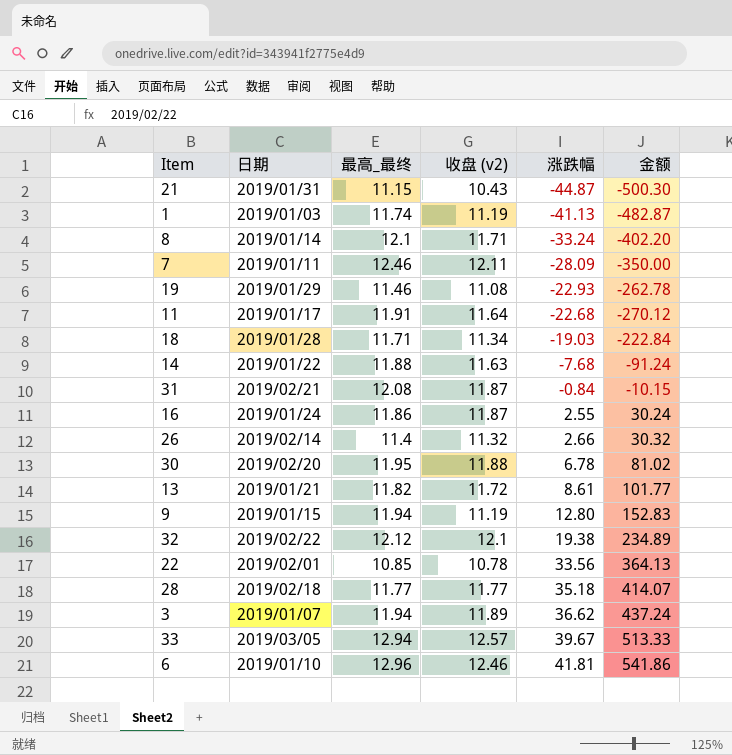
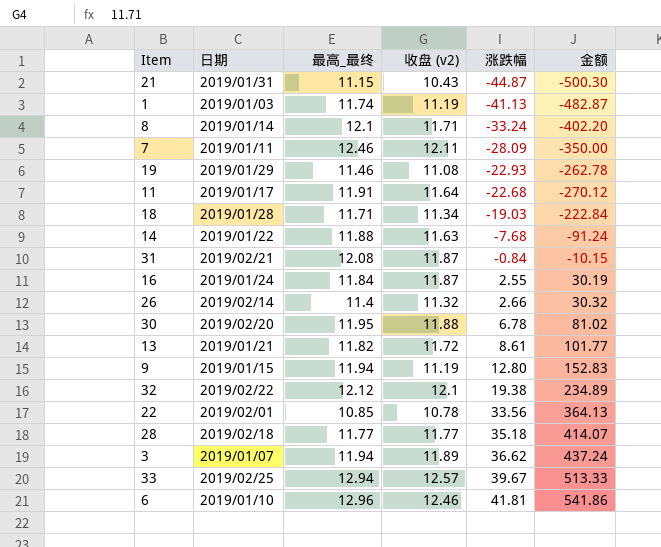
16 | 最高_最终: 11.86 -> 11.84
16 | 金额: 30.24 -> 30.19
33 | 日期: 2019/03/05 -> 2019/02/25

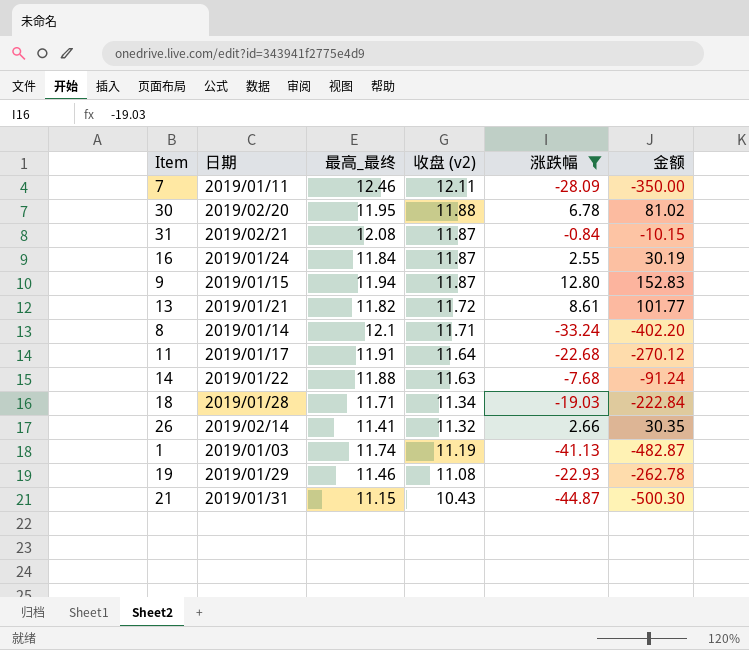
filter: none -> 涨跌幅 <= 12.80
row order: 涨跌幅 ascending -> 收盘 (v2) descending
9 | 收盘 (v2): 11.19 -> 11.87
26 | 最高_最终: 11.4 -> 11.41
26 | 金额: 30.32 -> 30.35

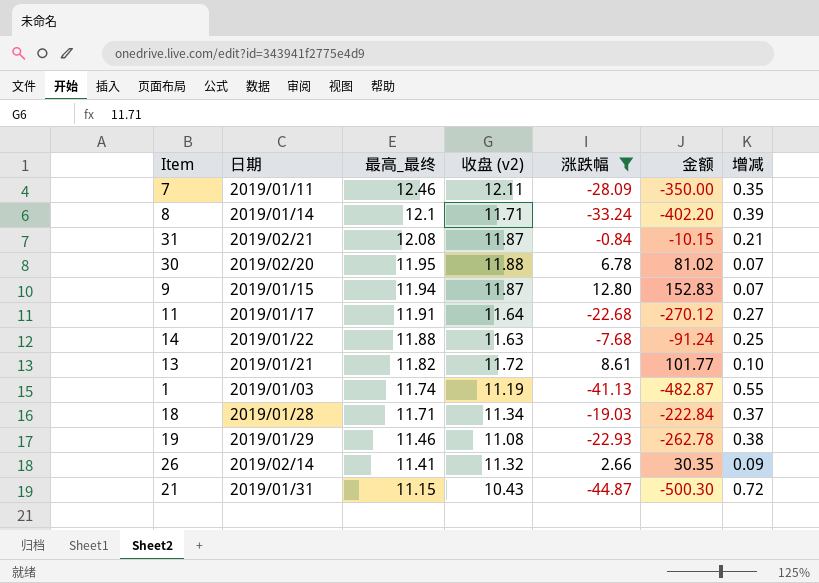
row order: 收盘 (v2) descending -> 最高_最终 descending
column 增减 | formula: none -> [最高_最终] - [收盘 (v2)]
row 16: 2019/01/24 | 11.84 | 11.87 | 2.55 | 30.19 -> none

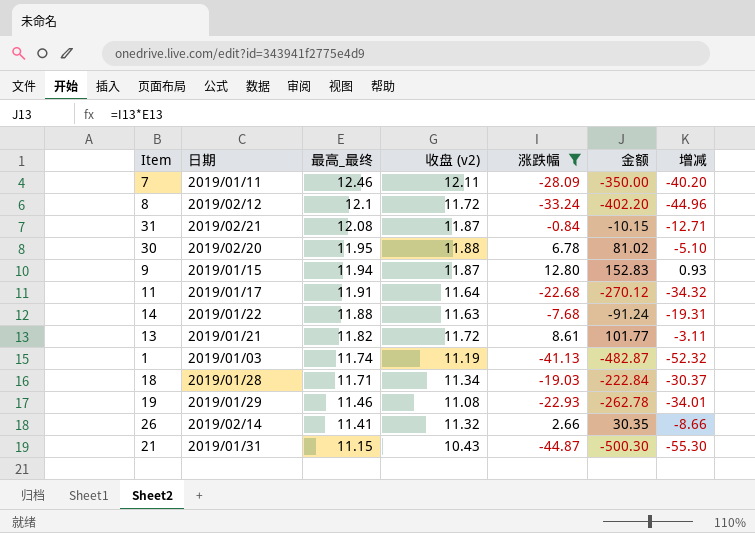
column 增减 | formula: [最高_最终] - [收盘 (v2)] -> [涨跌幅] - [收盘 (v2)]
8 | 日期: 2019/01/14 -> 2019/02/12
8 | 收盘 (v2): 11.71 -> 11.72

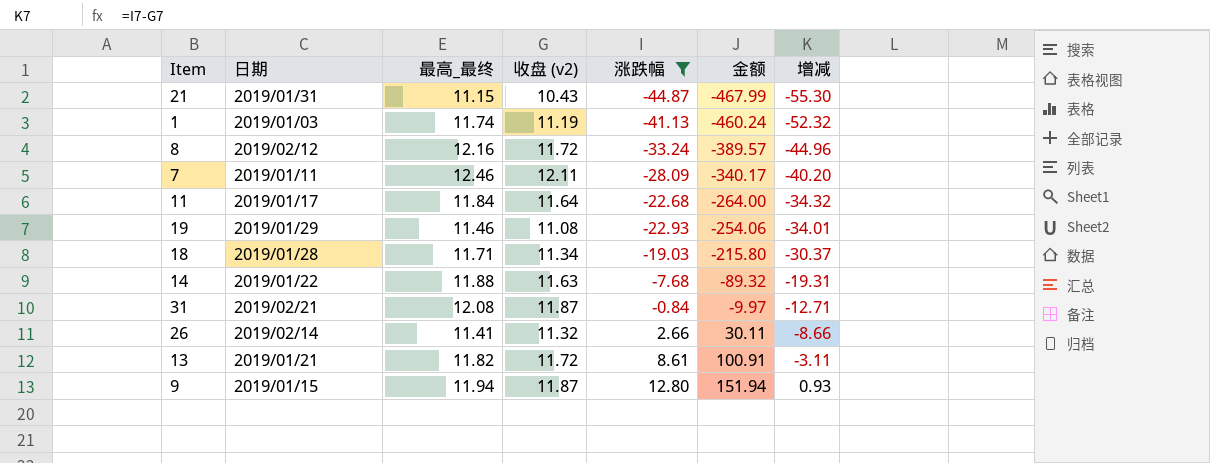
row order: 最高_最终 descending -> 金额 ascending
column 金额 | formula: [最高_最终] * [涨跌幅] -> [收盘 (v2)] * [涨跌幅]
row 30: 2019/02/20 | 11.95 | 11.88 | 6.78 | 81.02 | -5.10 -> none
8 | 最高_最终: 12.1 -> 12.16
11 | 最高_最终: 11.91 -> 11.84

